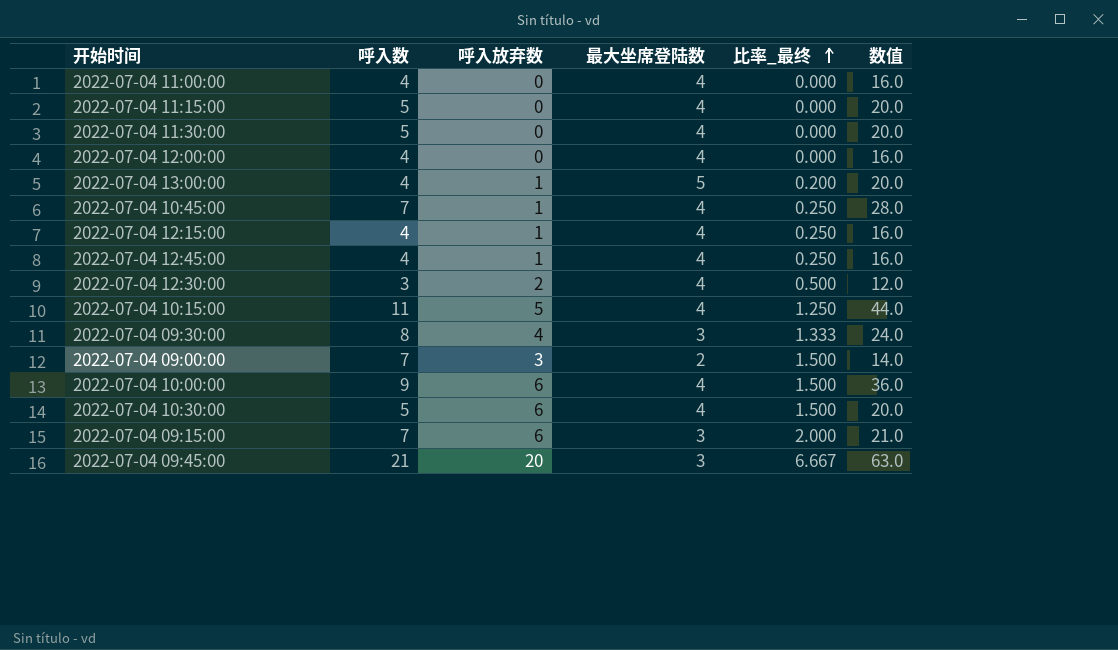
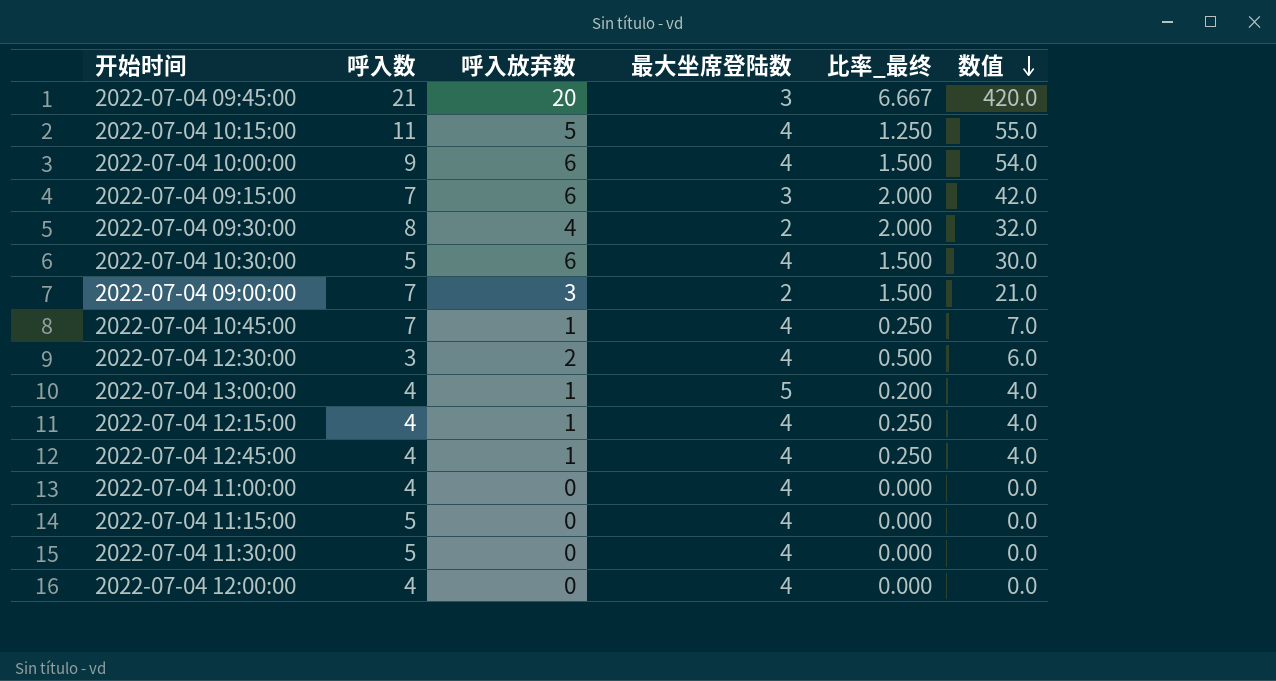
row order: 比率_最终 ascending -> 数值 descending
column 数值 | formula: [呼入数] * [最大坐席登陆数] -> [呼入数] * [呼入放弃数]
2022-07-04 09:30:00 | 最大坐席登陆数: 3 -> 2
2022-07-04 09:30:00 | 比率_最终: 1.333 -> 2.000

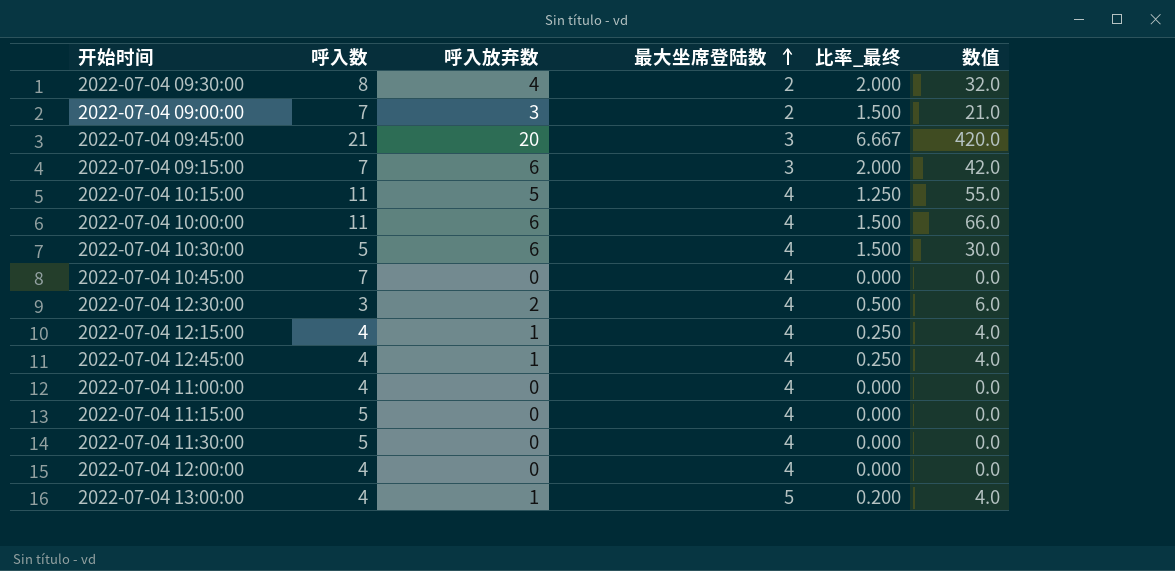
row order: 数值 descending -> 最大坐席登陆数 ascending
2022-07-04 10:00:00 | 呼入数: 9 -> 11
2022-07-04 10:00:00 | 数值: 54.0 -> 66.0
2022-07-04 10:45:00 | 呼入放弃数: 1 -> 0
2022-07-04 10:45:00 | 比率_最终: 0.250 -> 0.000
2022-07-04 10:45:00 | 数值: 7.0 -> 0.0

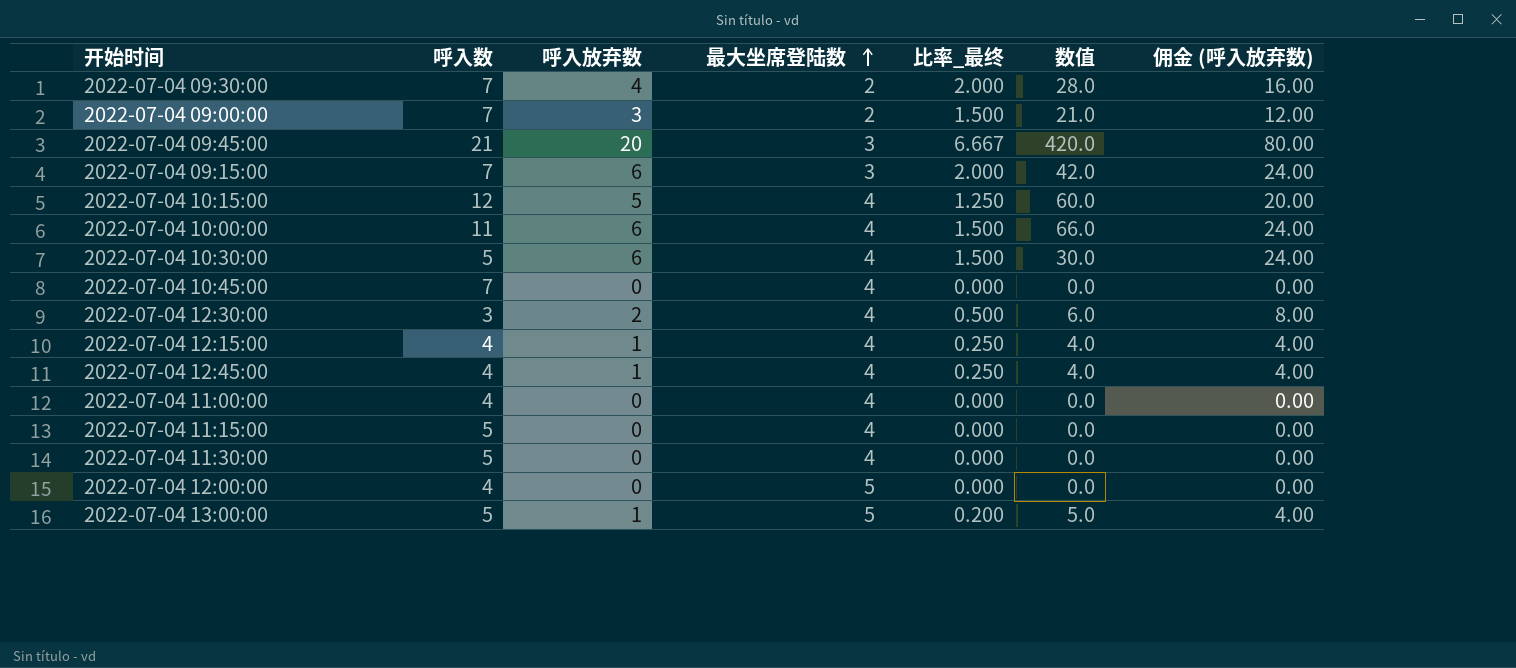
column 佣金 (呼入放弃数) | formula: none -> [呼入放弃数] * 4
2022-07-04 09:30:00 | 呼入数: 8 -> 7
2022-07-04 09:30:00 | 数值: 32.0 -> 28.0
2022-07-04 10:15:00 | 呼入数: 11 -> 12
2022-07-04 10:15:00 | 数值: 55.0 -> 60.0
2022-07-04 12:00:00 | 最大坐席登陆数: 4 -> 5
2022-07-04 13:00:00 | 呼入数: 4 -> 5
2022-07-04 13:00:00 | 数值: 4.0 -> 5.0

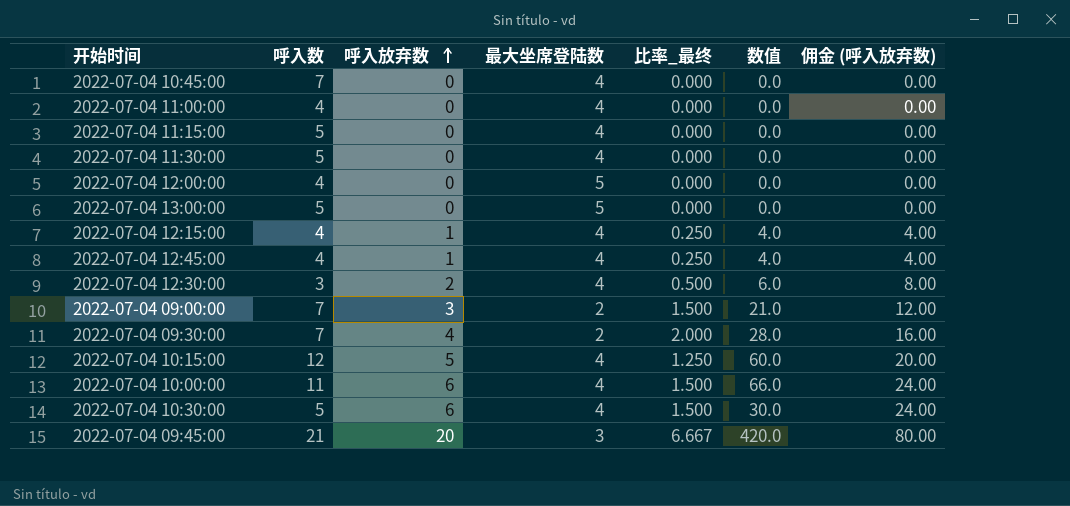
row order: 最大坐席登陆数 ascending -> 呼入放弃数 ascending
row 2022-07-04 09:15:00: 7 | 6 | 3 | 2.000 | 42.0 | 24.00 -> none
2022-07-04 13:00:00 | 呼入放弃数: 1 -> 0
2022-07-04 13:00:00 | 比率_最终: 0.200 -> 0.000
2022-07-04 13:00:00 | 数值: 5.0 -> 0.0
2022-07-04 13:00:00 | 佣金 (呼入放弃数): 4.00 -> 0.00

